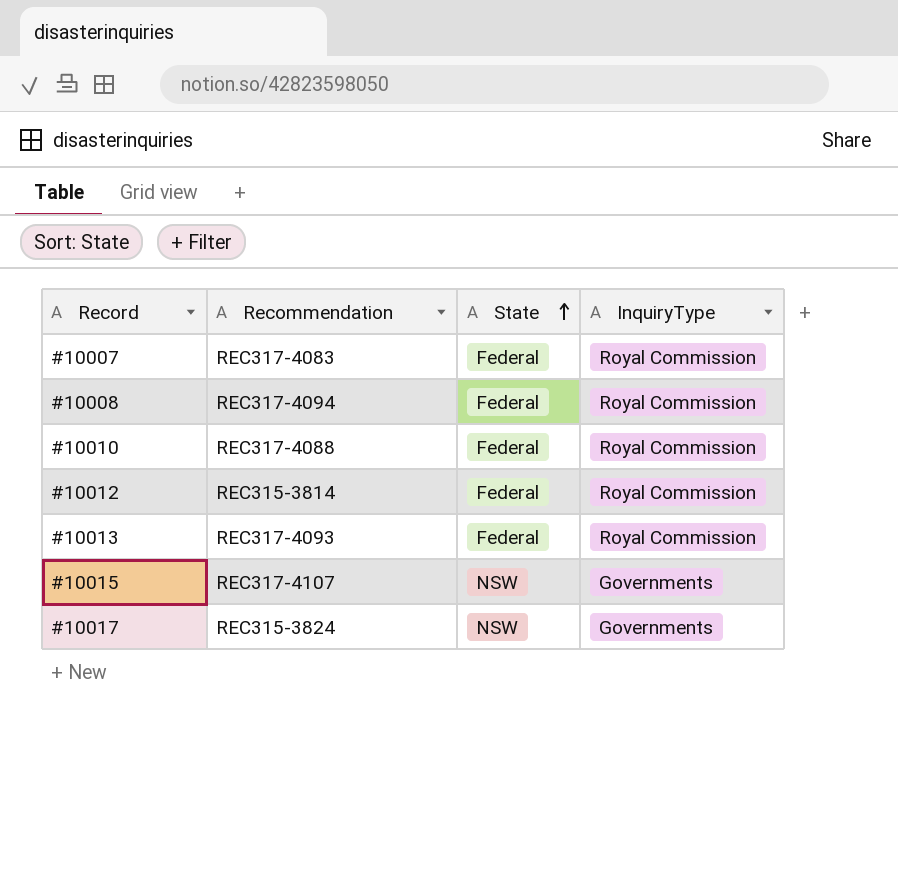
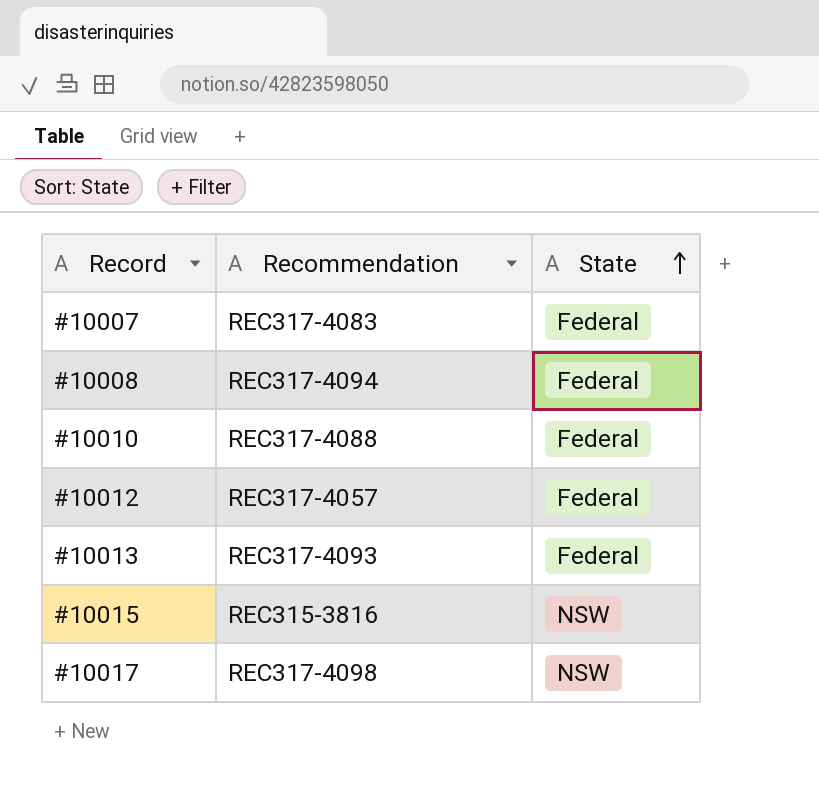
column InquiryType | position: 4 -> none
#10012 | Recommendation: REC315-3814 -> REC317-4057
#10015 | Recommendation: REC317-4107 -> REC315-3816
#10017 | Recommendation: REC315-3824 -> REC317-4098

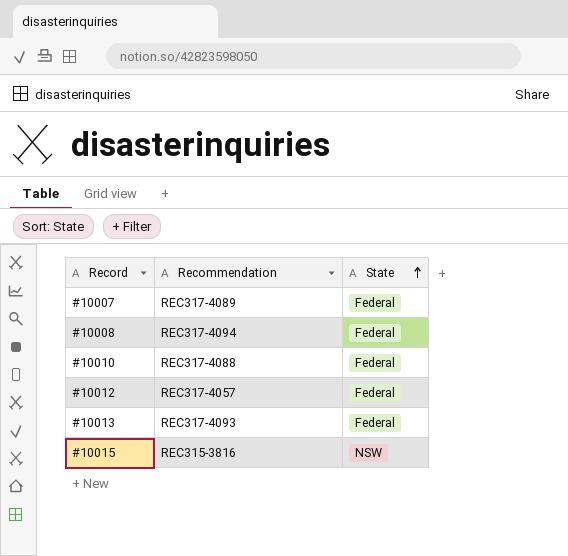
row #10017: REC317-4098 | NSW -> none
#10007 | Recommendation: REC317-4083 -> REC317-4089

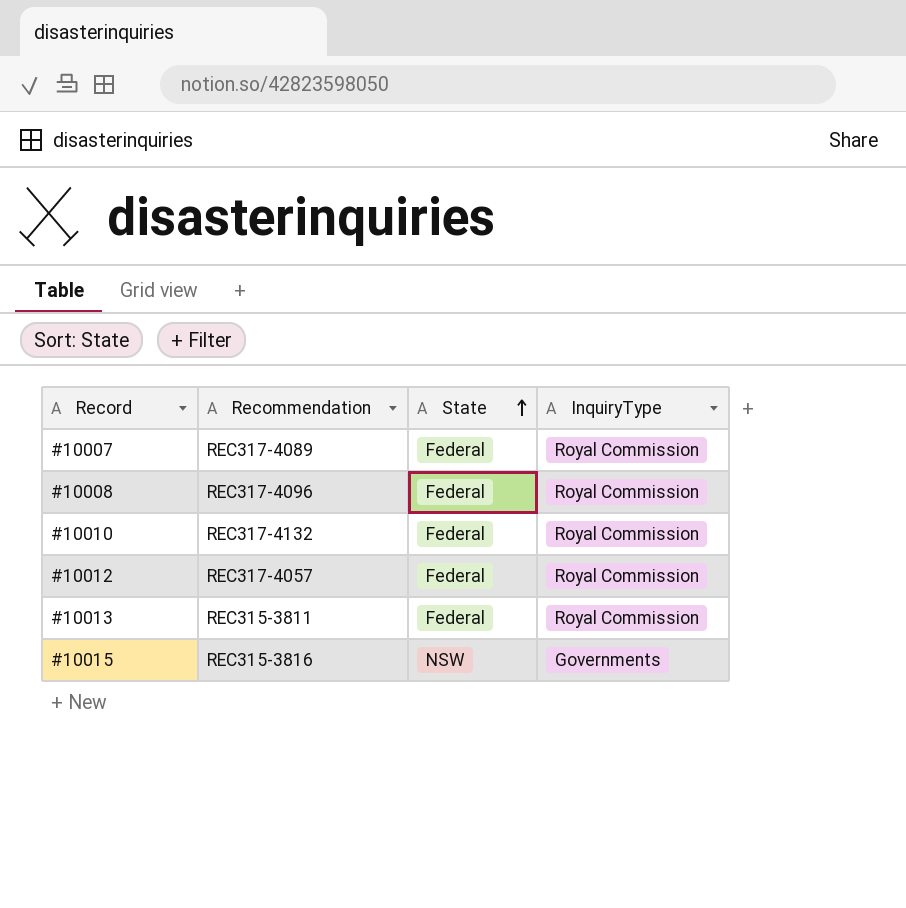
column InquiryType | position: none -> 4
#10008 | Recommendation: REC317-4094 -> REC317-4096
#10010 | Recommendation: REC317-4088 -> REC317-4132
#10013 | Recommendation: REC317-4093 -> REC315-3811

